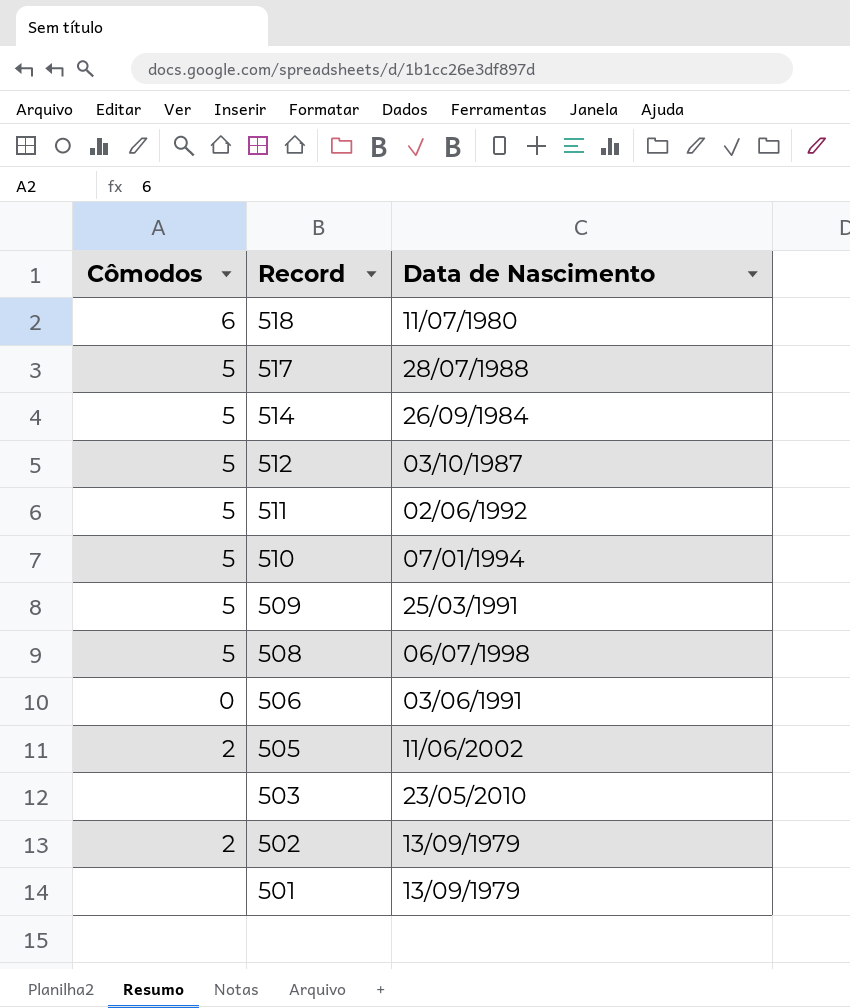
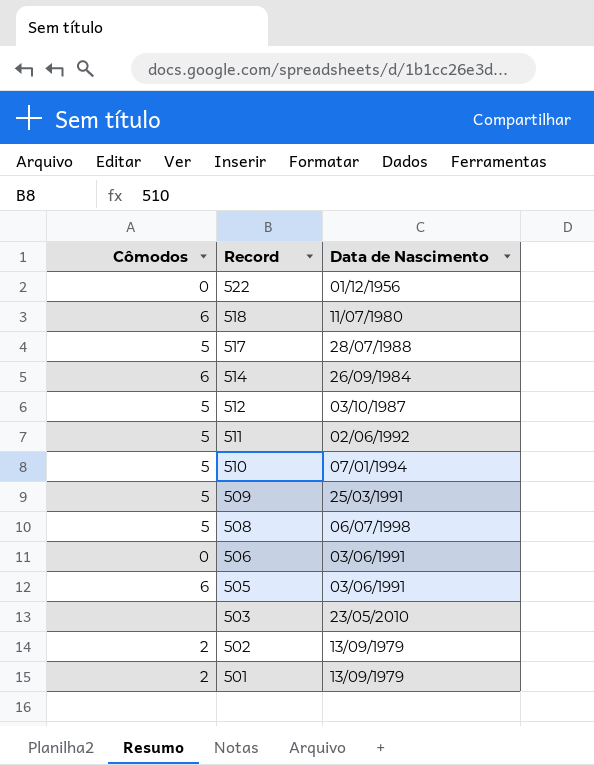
row 522: none -> 0 | 01/12/1956
514 | Cômodos: 5 -> 6
505 | Cômodos: 2 -> 6
505 | Data de Nascimento: 11/06/2002 -> 03/06/1991
501 | Cômodos: none -> 2

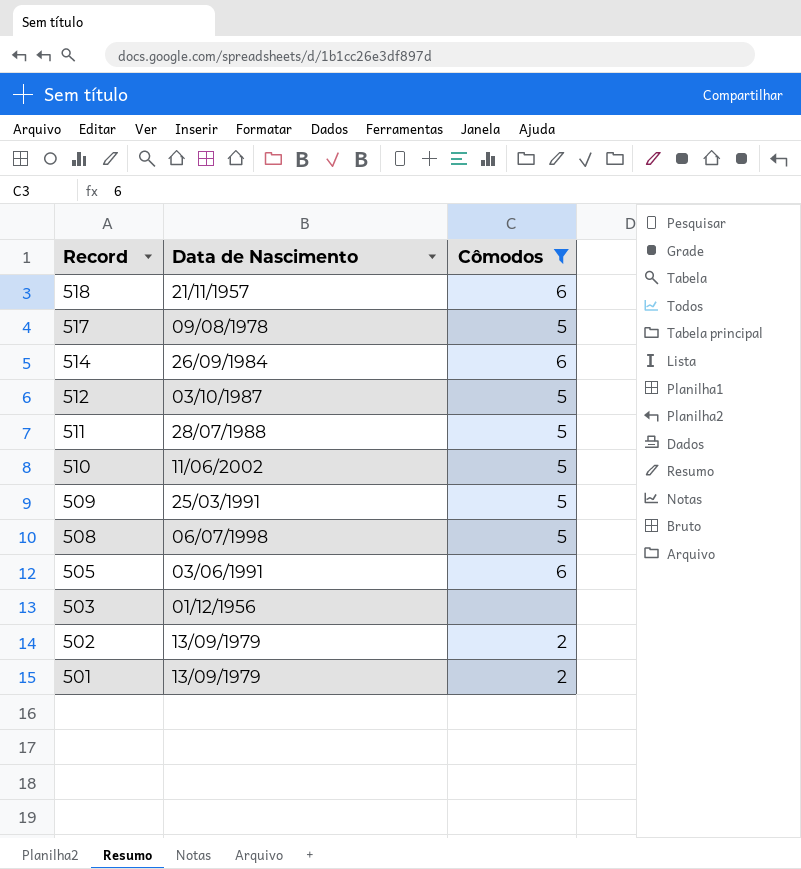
filter: none -> Cômodos != 0
column Cômodos | position: 1 -> 3
518 | Data de Nascimento: 11/07/1980 -> 21/11/1957
517 | Data de Nascimento: 28/07/1988 -> 09/08/1978
511 | Data de Nascimento: 02/06/1992 -> 28/07/1988
510 | Data de Nascimento: 07/01/1994 -> 11/06/2002
503 | Data de Nascimento: 23/05/2010 -> 01/12/1956

